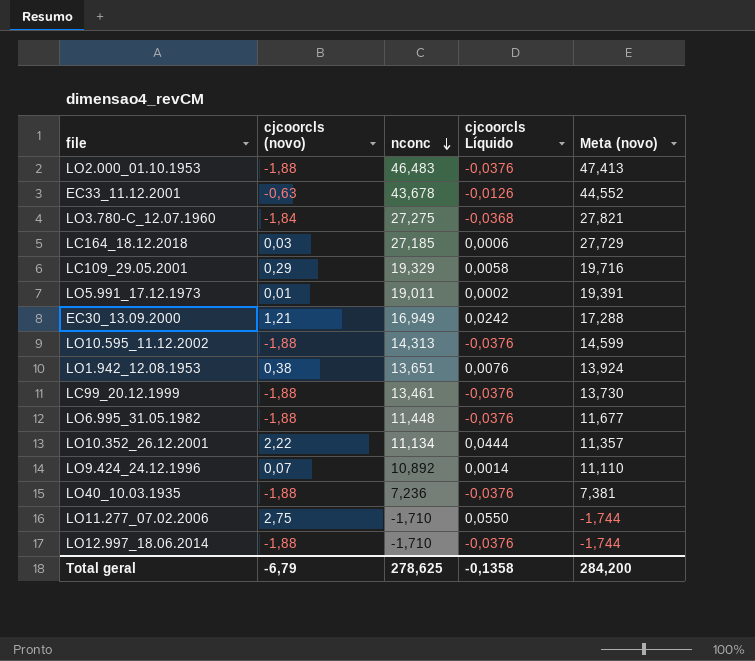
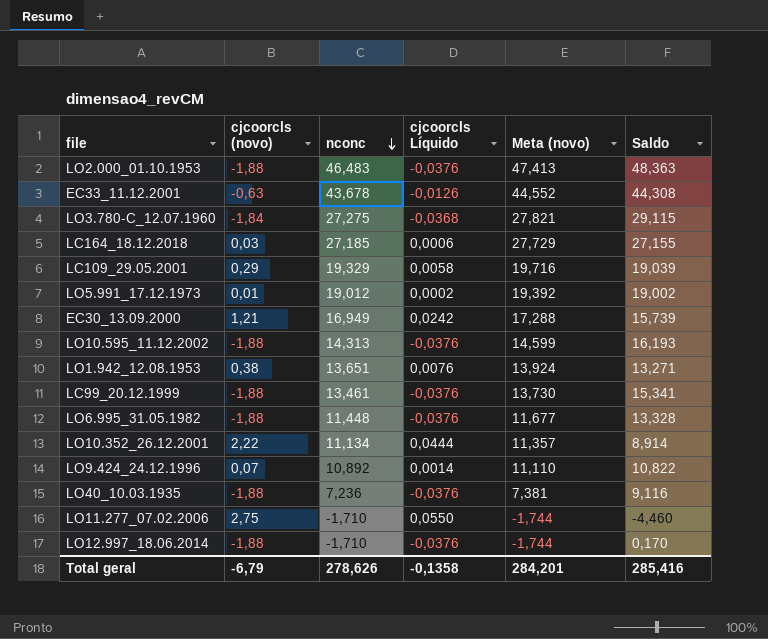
column Saldo | formula: none -> [nconc] - [cjcoorcls (novo)]
LO5.991_17.12.1973 | nconc: 19,011 -> 19,012
LO5.991_17.12.1973 | Meta (novo): 19,391 -> 19,392
Total geral | nconc: 278,625 -> 278,626
Total geral | Meta (novo): 284,200 -> 284,201

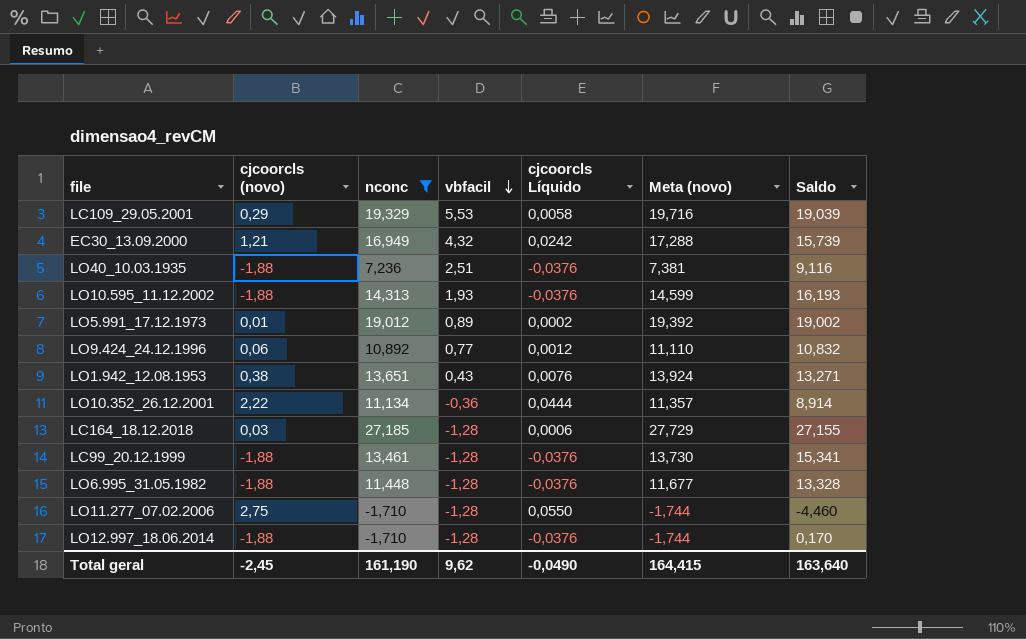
filter: none -> nconc <= 27,185
row order: nconc descending -> vbfacil descending
column vbfacil | position: none -> 4
LO9.424_24.12.1996 | cjcoorcls (novo): 0,07 -> 0,06
LO9.424_24.12.1996 | cjcoorcls Líquido: 0,0014 -> 0,0012
LO9.424_24.12.1996 | Saldo: 10,822 -> 10,832
Total geral | cjcoorcls (novo): -6,79 -> -2,45
Total geral | nconc: 278,626 -> 161,190
Total geral | cjcoorcls Líquido: -0,1358 -> -0,0490
Total geral | Meta (novo): 284,201 -> 164,415
Total geral | Saldo: 285,416 -> 163,640

